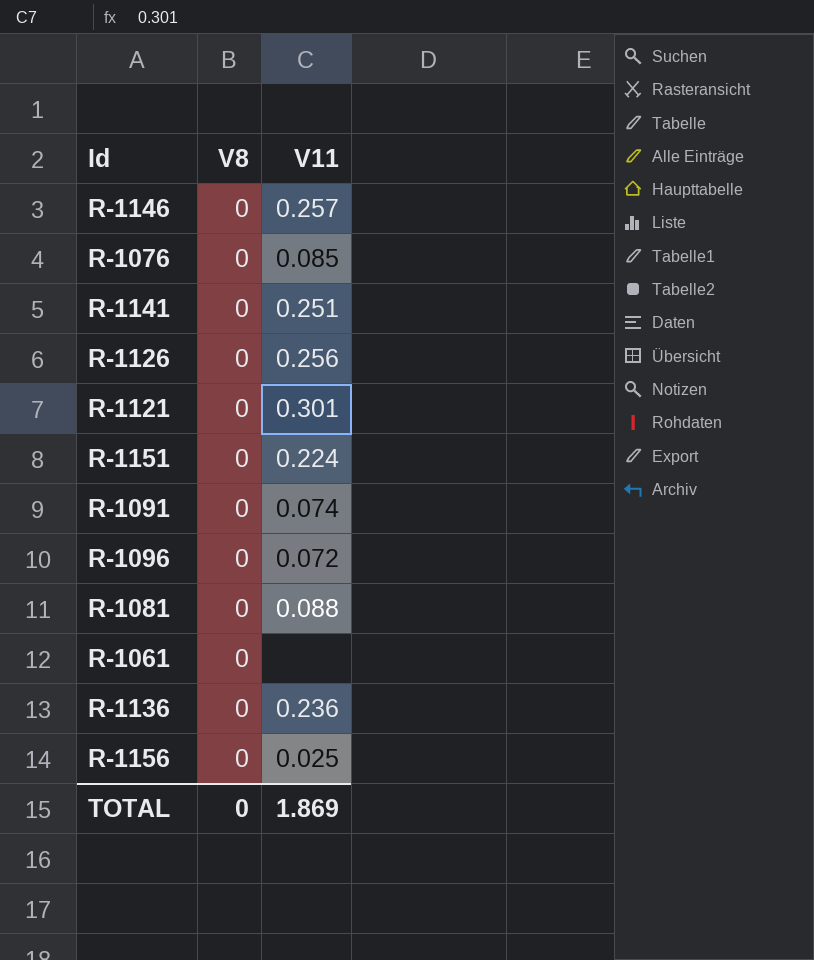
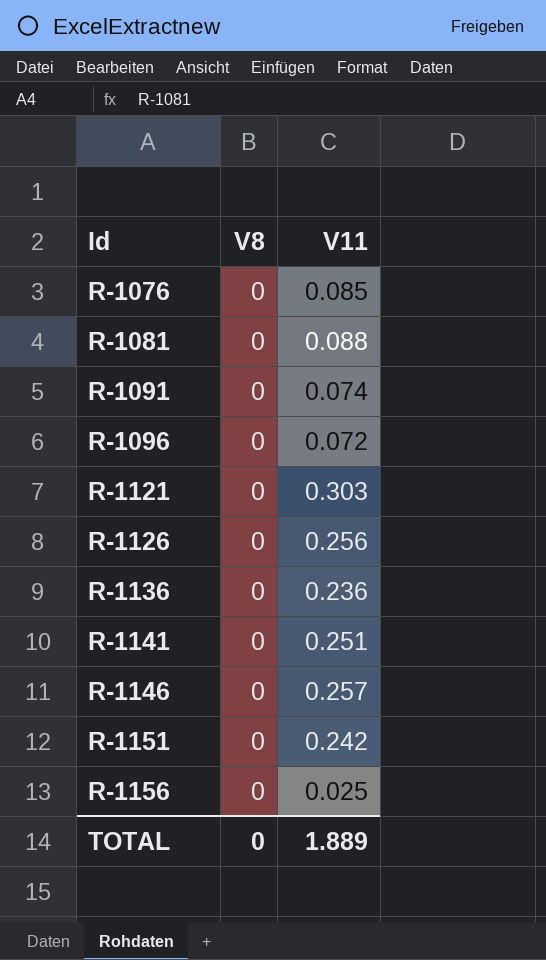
row order: none -> Id ascending
row R-1061: 0 | none -> none
R-1121 | V11: 0.301 -> 0.303
R-1151 | V11: 0.224 -> 0.242
TOTAL | V11: 1.869 -> 1.889

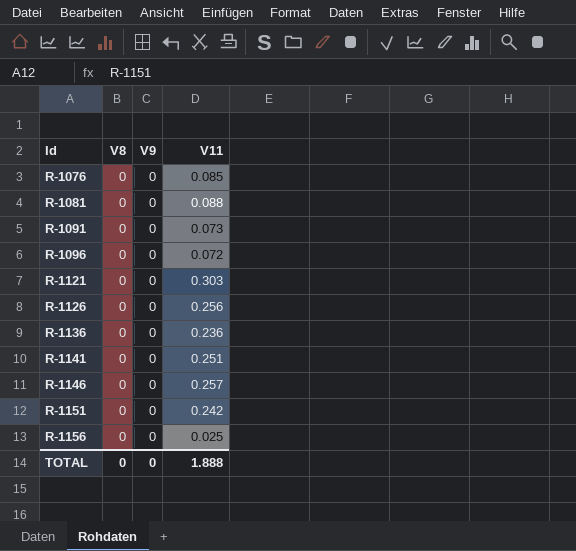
column V9 | position: none -> 3
R-1091 | V11: 0.074 -> 0.073
TOTAL | V11: 1.889 -> 1.888

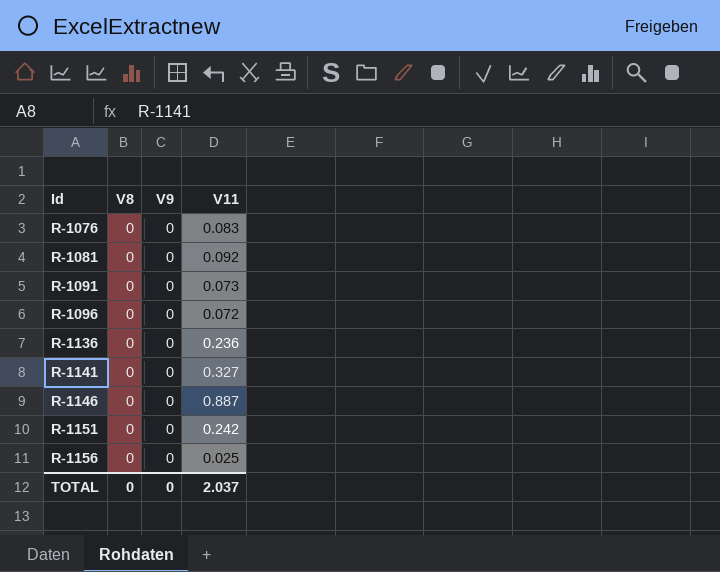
row R-1121: 0 | 0 | 0.303 -> none
row R-1126: 0 | 0 | 0.256 -> none
R-1076 | V11: 0.085 -> 0.083
R-1081 | V11: 0.088 -> 0.092
R-1141 | V11: 0.251 -> 0.327
R-1146 | V11: 0.257 -> 0.887
TOTAL | V11: 1.888 -> 2.037

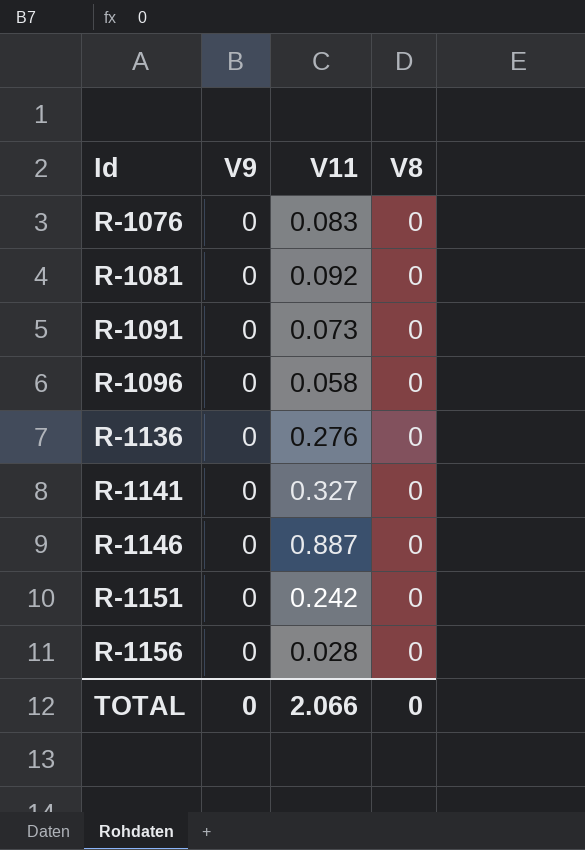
column V8 | position: 2 -> 4
R-1096 | V11: 0.072 -> 0.058
R-1136 | V11: 0.236 -> 0.276
R-1156 | V11: 0.025 -> 0.028
TOTAL | V11: 2.037 -> 2.066

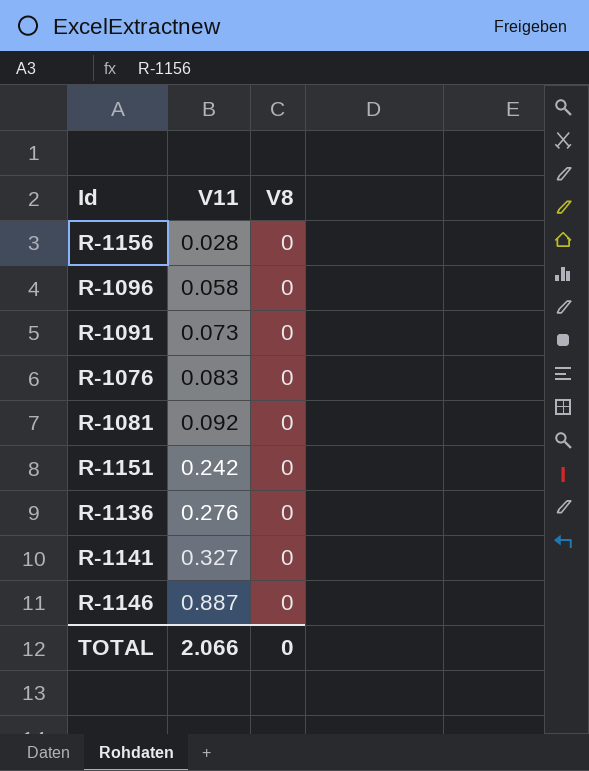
row order: Id ascending -> V11 ascending
column V9 | position: 2 -> none

